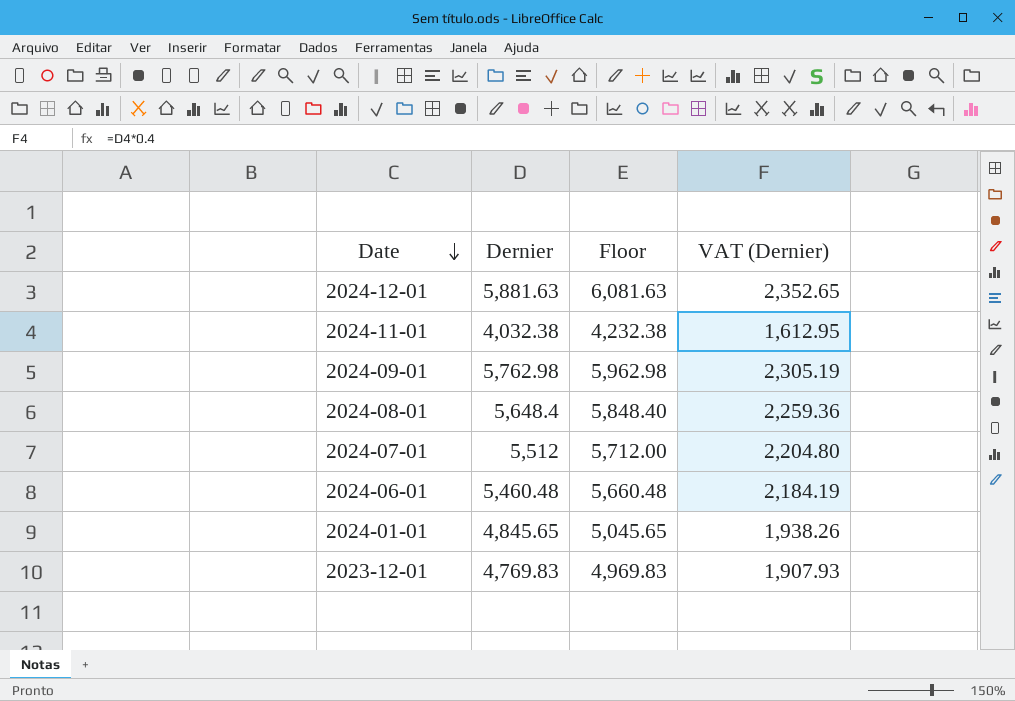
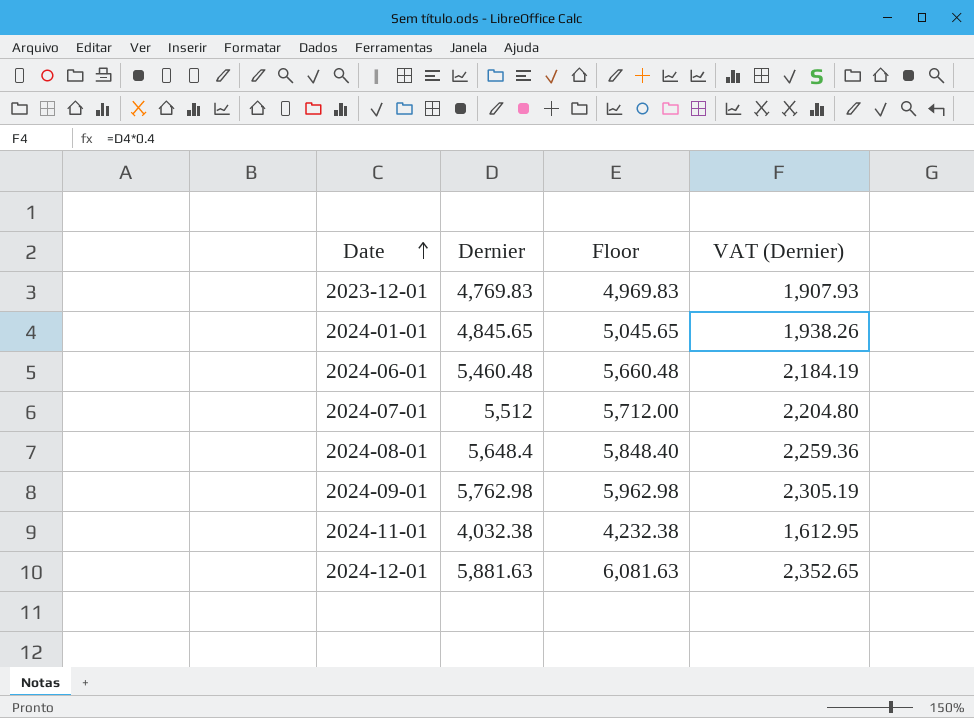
row order: Date descending -> Date ascending

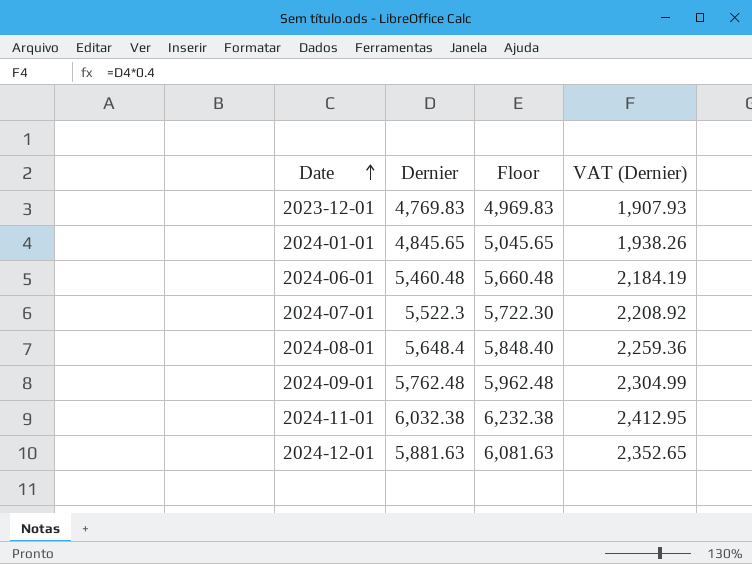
2024-07-01 | Dernier: 5,512 -> 5,522.3
2024-07-01 | Floor: 5,712.00 -> 5,722.30
2024-07-01 | VAT (Dernier): 2,204.80 -> 2,208.92
2024-09-01 | Dernier: 5,762.98 -> 5,762.48
2024-09-01 | Floor: 5,962.98 -> 5,962.48
2024-09-01 | VAT (Dernier): 2,305.19 -> 2,304.99
2024-11-01 | Dernier: 4,032.38 -> 6,032.38
2024-11-01 | Floor: 4,232.38 -> 6,232.38
2024-11-01 | VAT (Dernier): 1,612.95 -> 2,412.95

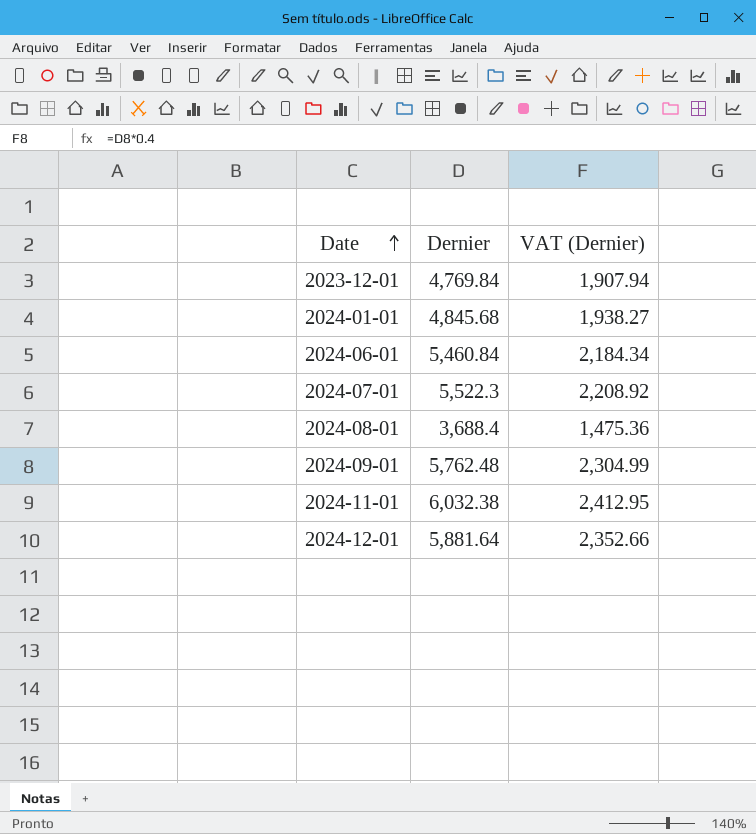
column Floor | formula: [Dernier] + 200 -> none
2023-12-01 | Dernier: 4,769.83 -> 4,769.84
2023-12-01 | VAT (Dernier): 1,907.93 -> 1,907.94
2024-01-01 | Dernier: 4,845.65 -> 4,845.68
2024-01-01 | VAT (Dernier): 1,938.26 -> 1,938.27
2024-06-01 | Dernier: 5,460.48 -> 5,460.84
2024-06-01 | VAT (Dernier): 2,184.19 -> 2,184.34
2024-08-01 | Dernier: 5,648.4 -> 3,688.4
2024-08-01 | VAT (Dernier): 2,259.36 -> 1,475.36
2024-12-01 | Dernier: 5,881.63 -> 5,881.64
2024-12-01 | VAT (Dernier): 2,352.65 -> 2,352.66

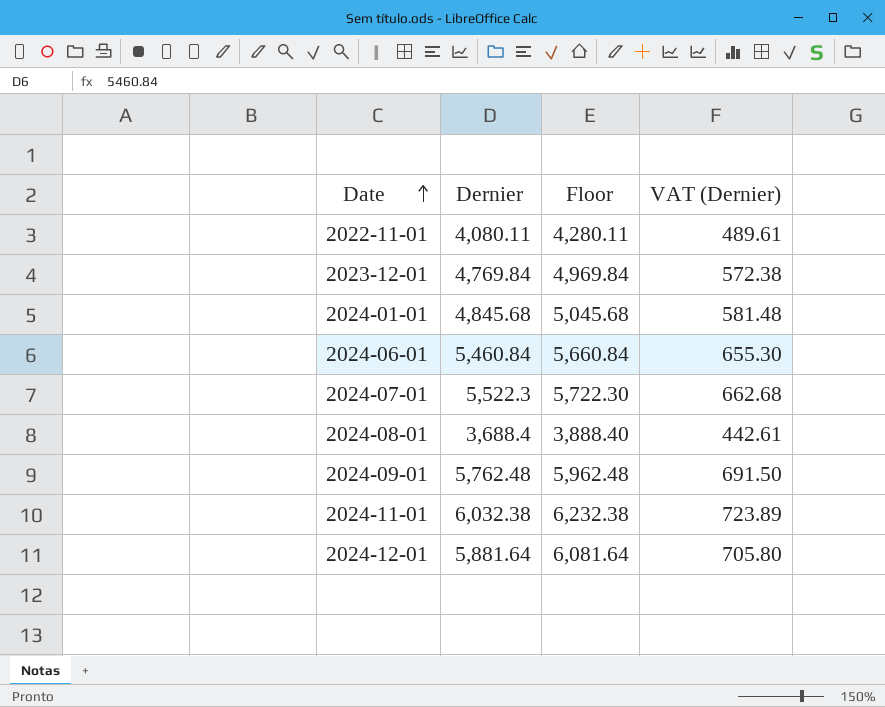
column Floor | formula: none -> [Dernier] + 200
column VAT (Dernier) | formula: [Dernier] * 0.4 -> [Dernier] * 0.12
row 2022-11-01: none -> 4,080.11 | 4,280.11 | 489.61

